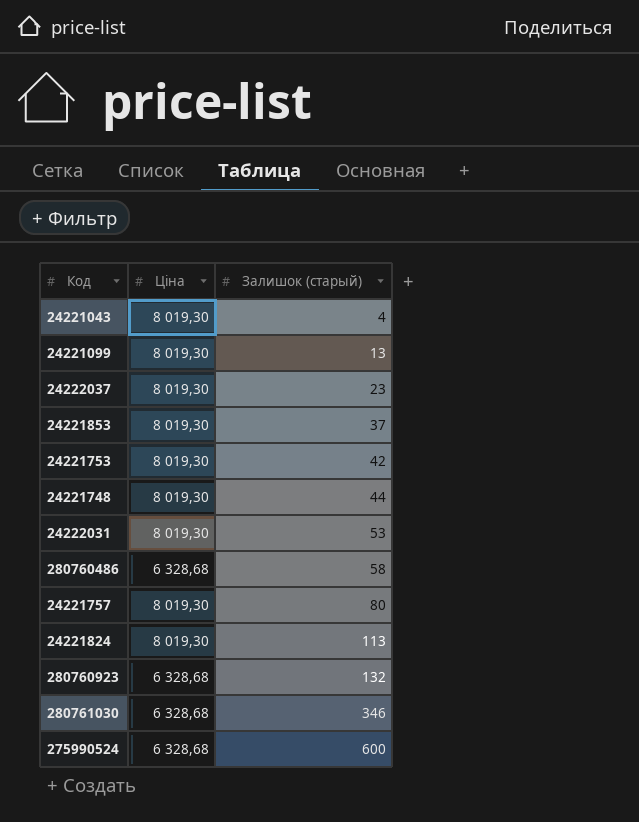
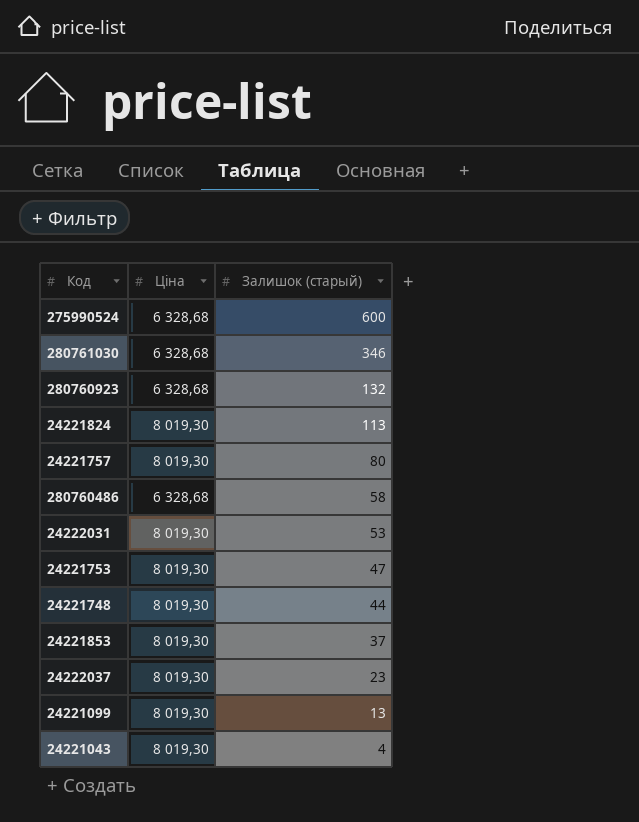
row order: Залишок (старый) ascending -> Залишок (старый) descending
24221753 | Залишок (старый): 42 -> 47

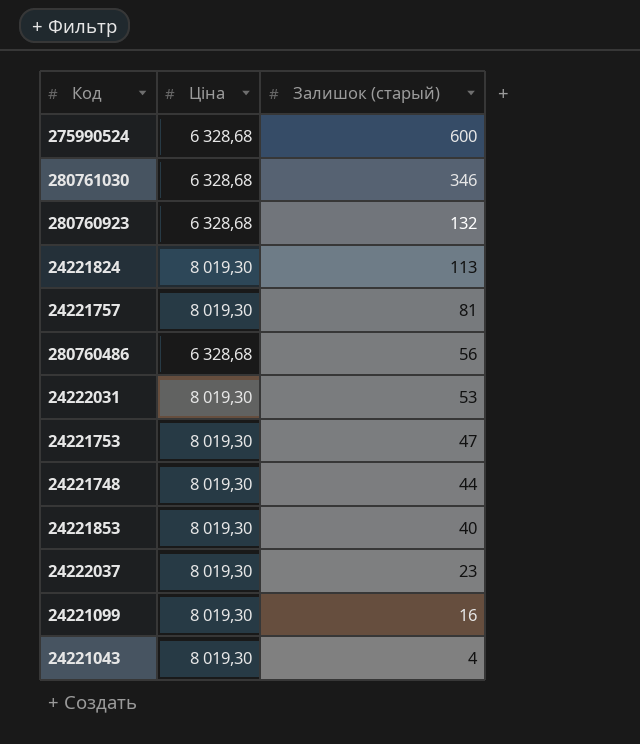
24221757 | Залишок (старый): 80 -> 81
280760486 | Залишок (старый): 58 -> 56
24221853 | Залишок (старый): 37 -> 40
24221099 | Залишок (старый): 13 -> 16

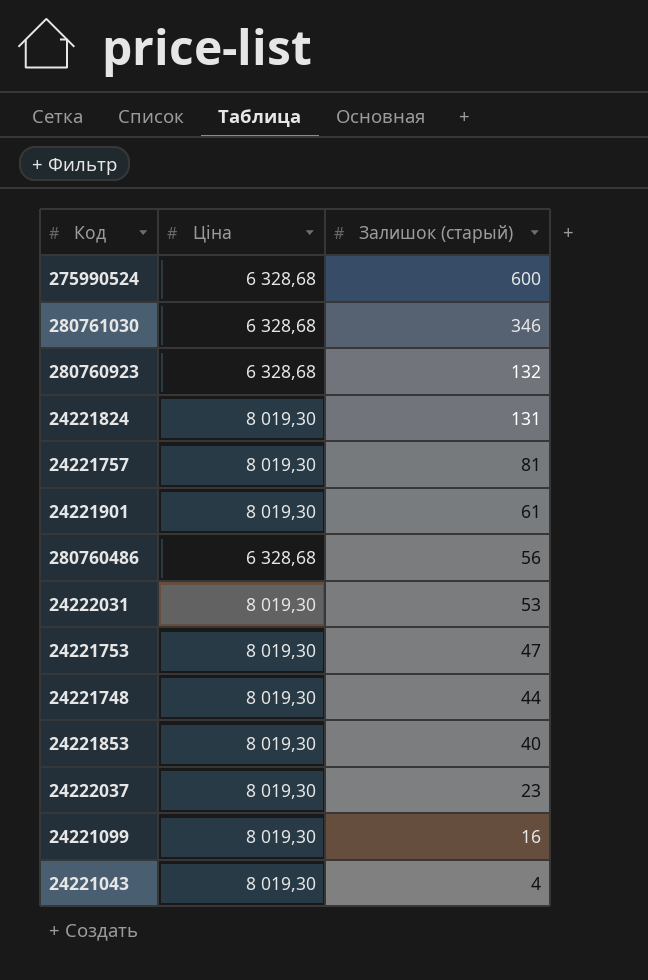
24221824 | Залишок (старый): 113 -> 131
row 24221901: none -> 8 019,30 | 61

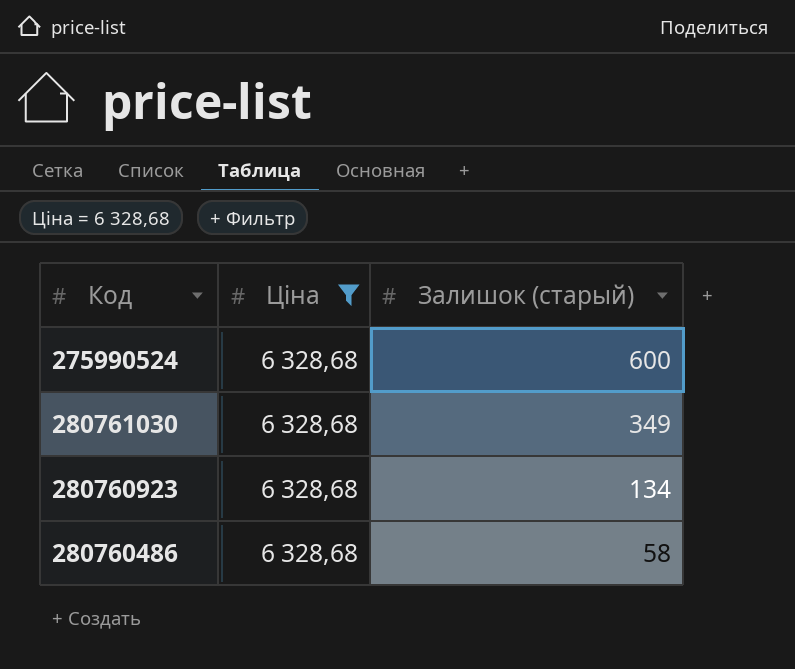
filter: none -> Ціна = 6 328,68
280761030 | Залишок (старый): 346 -> 349
280760923 | Залишок (старый): 132 -> 134
280760486 | Залишок (старый): 56 -> 58

